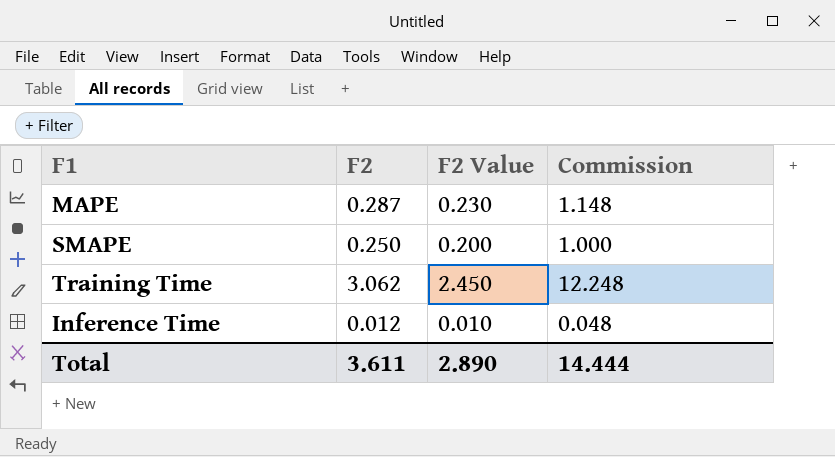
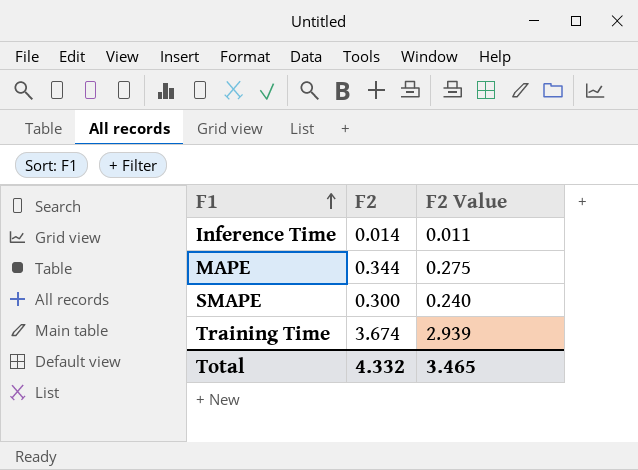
row order: none -> F1 ascending
column Commission | formula: [F2] * 4 -> none
Inference Time | F2: 0.012 -> 0.014
Inference Time | F2 Value: 0.010 -> 0.011
MAPE | F2: 0.287 -> 0.344
MAPE | F2 Value: 0.230 -> 0.275
SMAPE | F2: 0.250 -> 0.300
SMAPE | F2 Value: 0.200 -> 0.240
Training Time | F2: 3.062 -> 3.674
Training Time | F2 Value: 2.450 -> 2.939
Total | F2: 3.611 -> 4.332
Total | F2 Value: 2.890 -> 3.465

